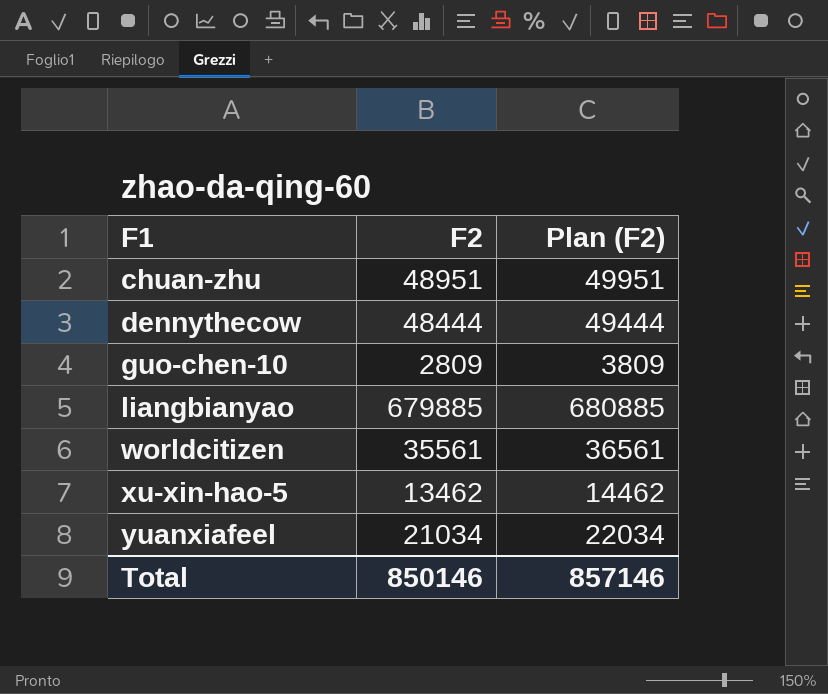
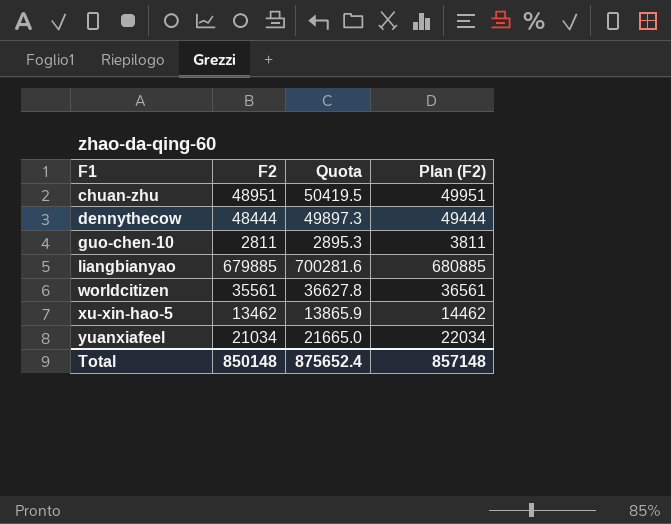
column Quota | formula: none -> [F2] * 1.03
guo-chen-10 | F2: 2809 -> 2811
guo-chen-10 | Plan (F2): 3809 -> 3811
Total | F2: 850146 -> 850148
Total | Plan (F2): 857146 -> 857148

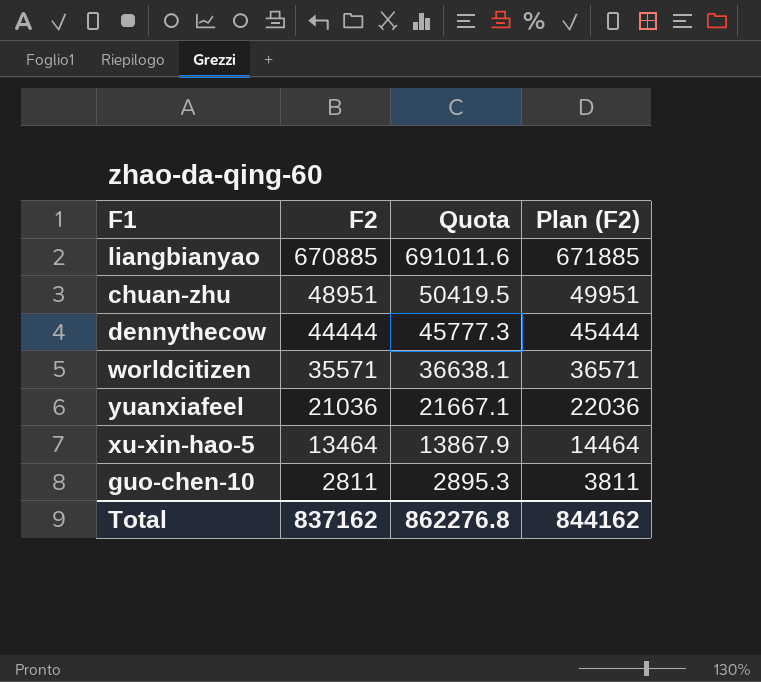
row order: F1 ascending -> F2 descending
liangbianyao | F2: 679885 -> 670885
liangbianyao | Quota: 700281.6 -> 691011.6
liangbianyao | Plan (F2): 680885 -> 671885
dennythecow | F2: 48444 -> 44444
dennythecow | Quota: 49897.3 -> 45777.3
dennythecow | Plan (F2): 49444 -> 45444
worldcitizen | F2: 35561 -> 35571
worldcitizen | Quota: 36627.8 -> 36638.1
worldcitizen | Plan (F2): 36561 -> 36571
yuanxiafeel | F2: 21034 -> 21036
yuanxiafeel | Quota: 21665.0 -> 21667.1
yuanxiafeel | Plan (F2): 22034 -> 22036
xu-xin-hao-5 | F2: 13462 -> 13464
xu-xin-hao-5 | Quota: 13865.9 -> 13867.9
xu-xin-hao-5 | Plan (F2): 14462 -> 14464
Total | F2: 850148 -> 837162
Total | Quota: 875652.4 -> 862276.8
Total | Plan (F2): 857148 -> 844162

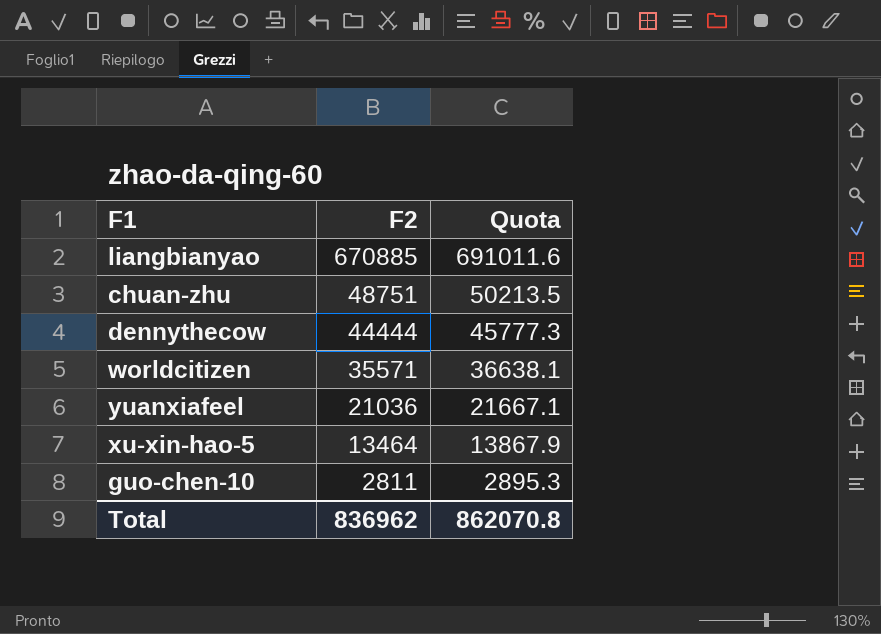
column Plan (F2) | formula: [F2] + 1000 -> none
chuan-zhu | F2: 48951 -> 48751
chuan-zhu | Quota: 50419.5 -> 50213.5
Total | F2: 837162 -> 836962
Total | Quota: 862276.8 -> 862070.8

